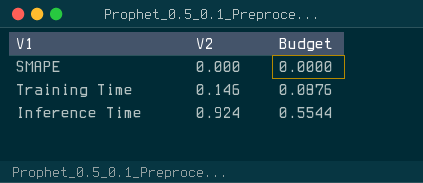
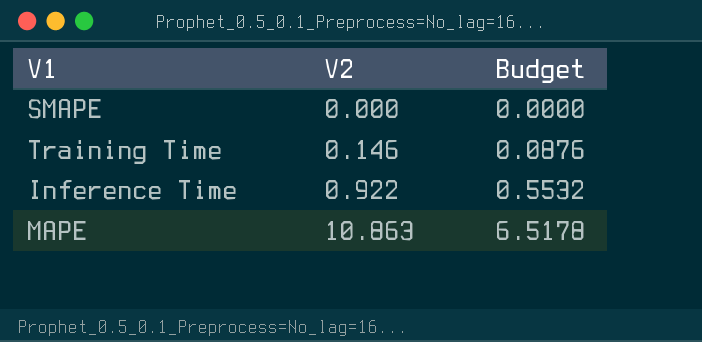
Inference Time | V2: 0.924 -> 0.922
Inference Time | Budget: 0.5544 -> 0.5532
row MAPE: none -> 10.863 | 6.5178

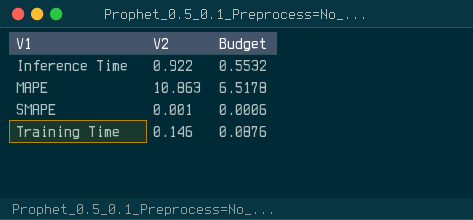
row order: V2 ascending -> V1 ascending
SMAPE | V2: 0.000 -> 0.001
SMAPE | Budget: 0.0000 -> 0.0006

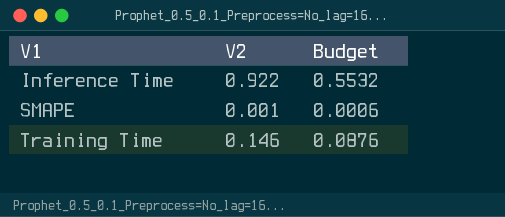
row MAPE: 10.863 | 6.5178 -> none

